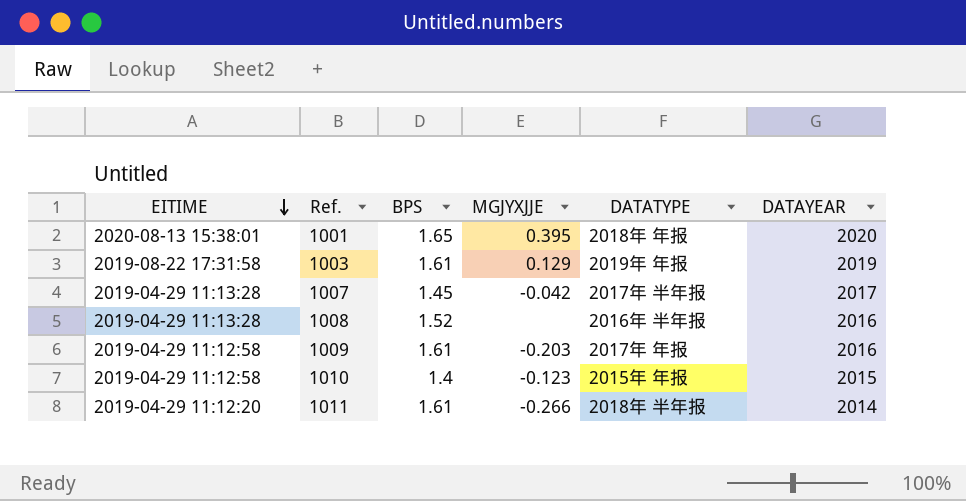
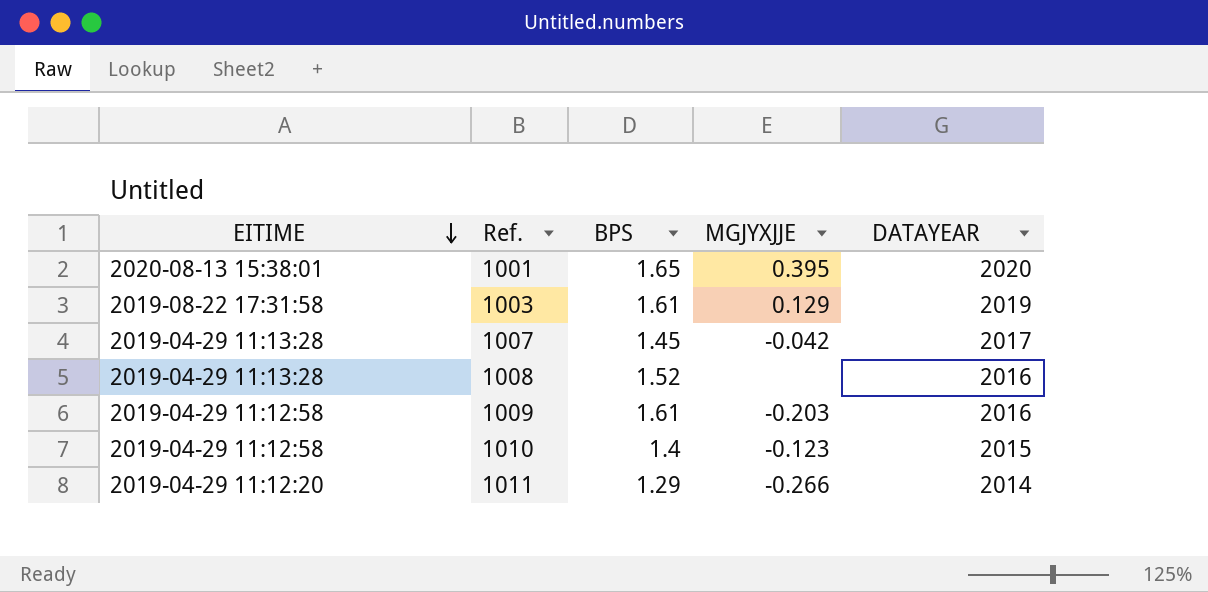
column DATATYPE | position: 5 -> none
1011 | BPS: 1.61 -> 1.29

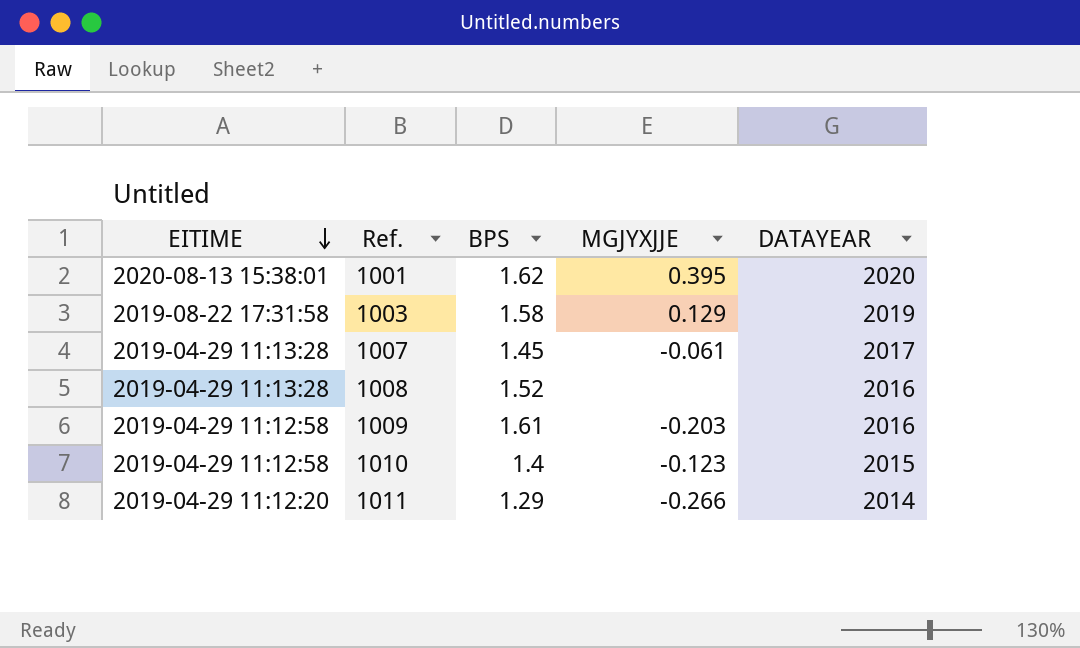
1001 | BPS: 1.65 -> 1.62
1003 | BPS: 1.61 -> 1.58
1007 | MGJYXJJE: -0.042 -> -0.061

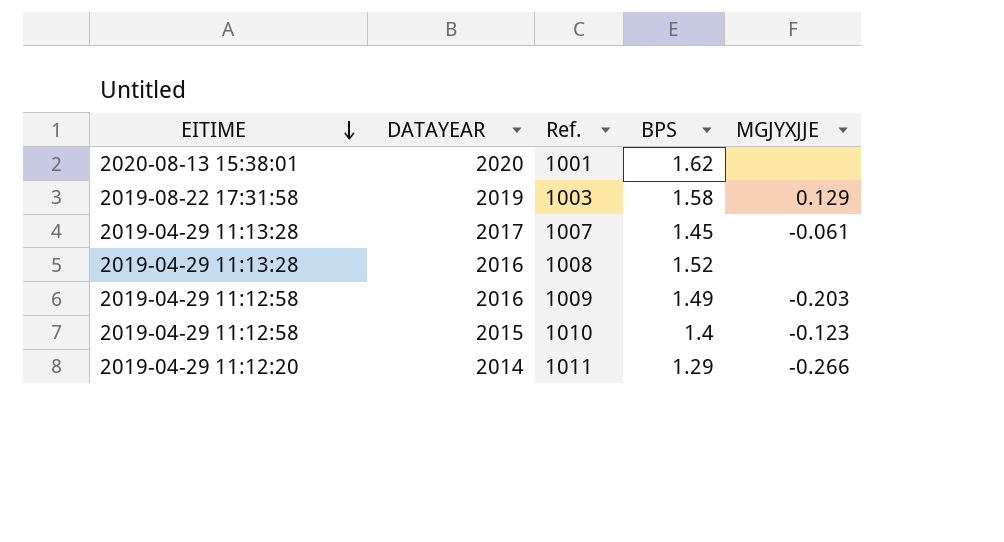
column DATAYEAR | position: 5 -> 2
1001 | MGJYXJJE: 0.395 -> none
1009 | BPS: 1.61 -> 1.49

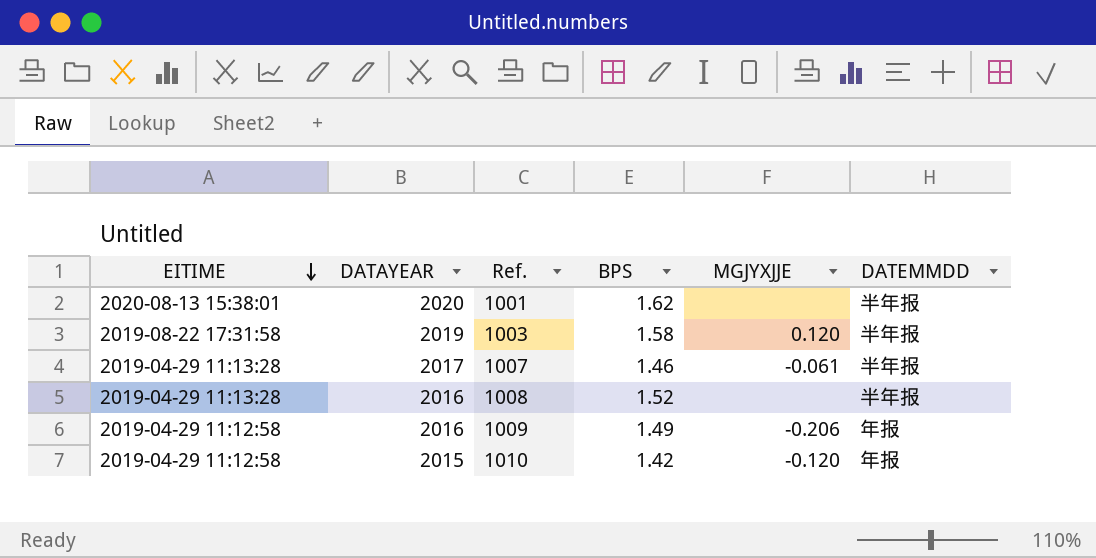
column DATEMMDD | position: none -> 6
row 1011: 2019-04-29 11:12:20 | 2014 | 1.29 | -0.266 -> none
1003 | MGJYXJJE: 0.129 -> 0.120
1007 | BPS: 1.45 -> 1.46
1009 | MGJYXJJE: -0.203 -> -0.206
1010 | BPS: 1.4 -> 1.42
1010 | MGJYXJJE: -0.123 -> -0.120

